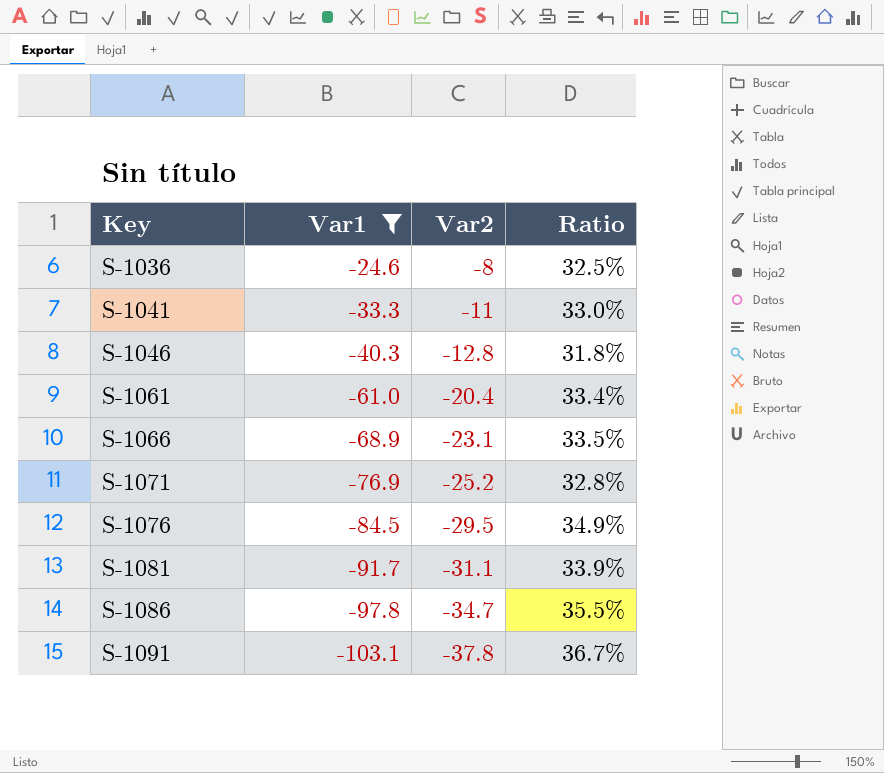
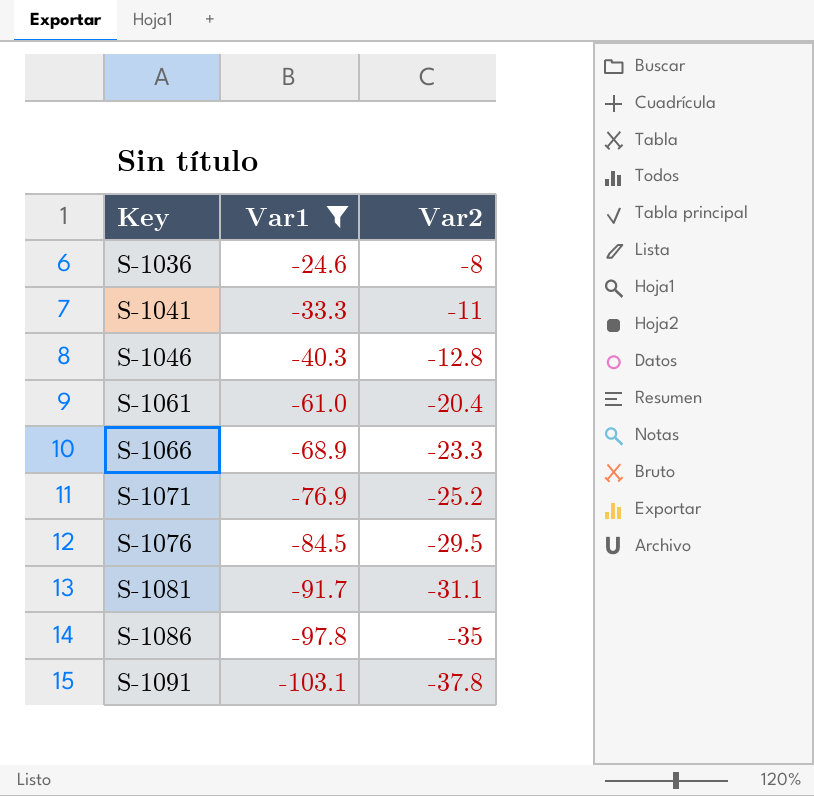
column Ratio | formula: [Var2] / [Var1] -> none
S-1066 | Var2: -23.1 -> -23.3
S-1086 | Var2: -34.7 -> -35

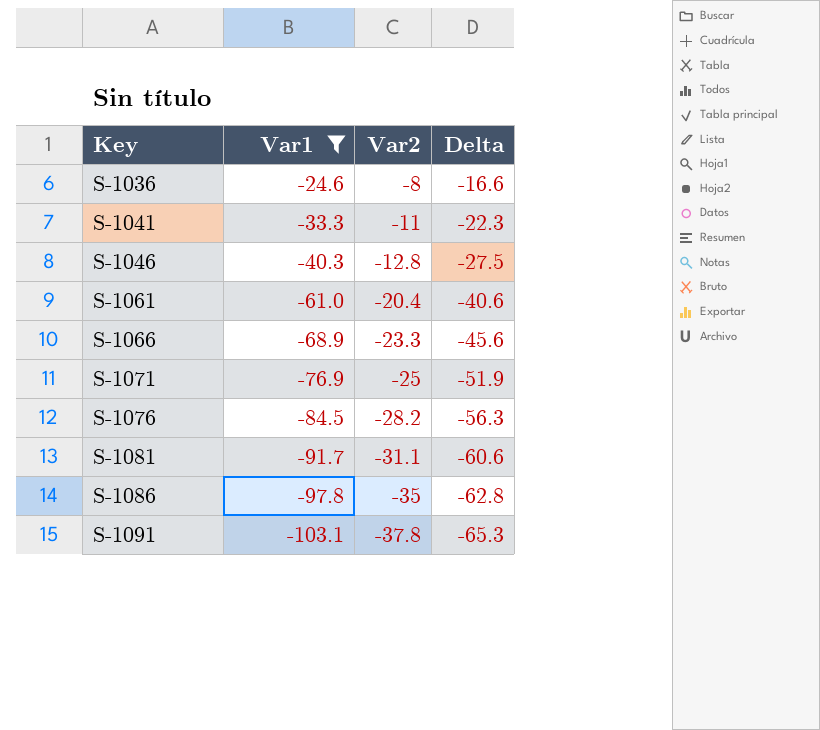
column Delta | formula: none -> [Var1] - [Var2]
S-1071 | Var2: -25.2 -> -25
S-1076 | Var2: -29.5 -> -28.2

